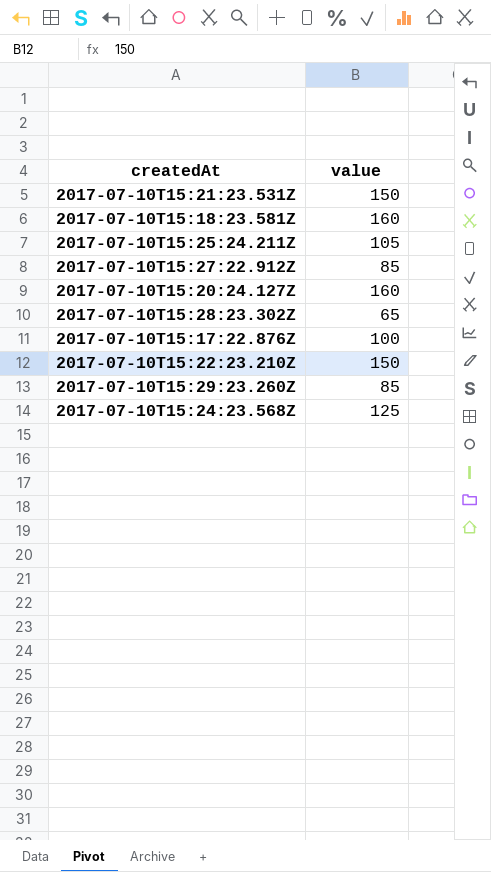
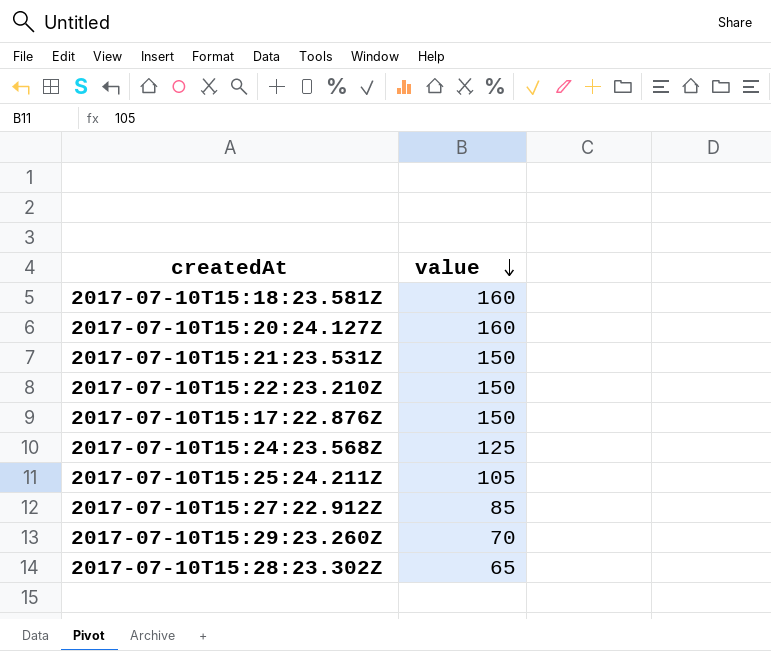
row order: none -> value descending
2017-07-10T15:17:22.876Z | value: 100 -> 150
2017-07-10T15:29:23.260Z | value: 85 -> 70

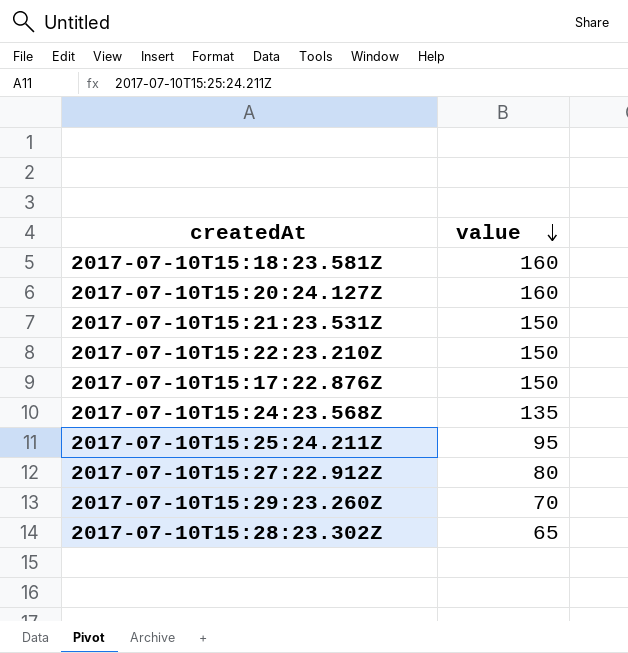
2017-07-10T15:24:23.568Z | value: 125 -> 135
2017-07-10T15:25:24.211Z | value: 105 -> 95
2017-07-10T15:27:22.912Z | value: 85 -> 80

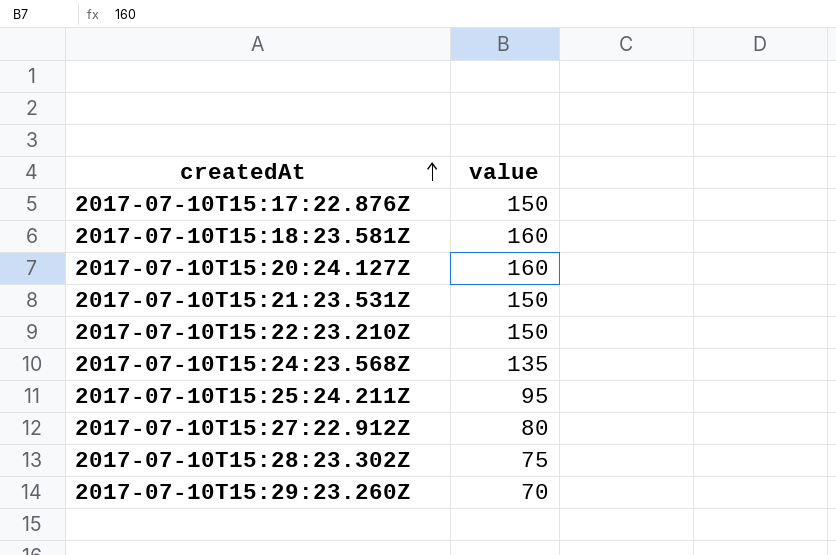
row order: value descending -> createdAt ascending
2017-07-10T15:28:23.302Z | value: 65 -> 75

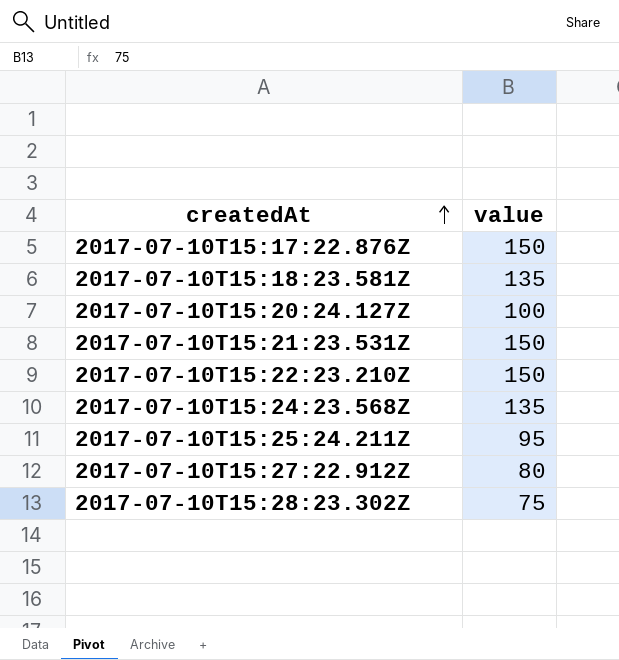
row 2017-07-10T15:29:23.260Z: 70 -> none
2017-07-10T15:18:23.581Z | value: 160 -> 135
2017-07-10T15:20:24.127Z | value: 160 -> 100

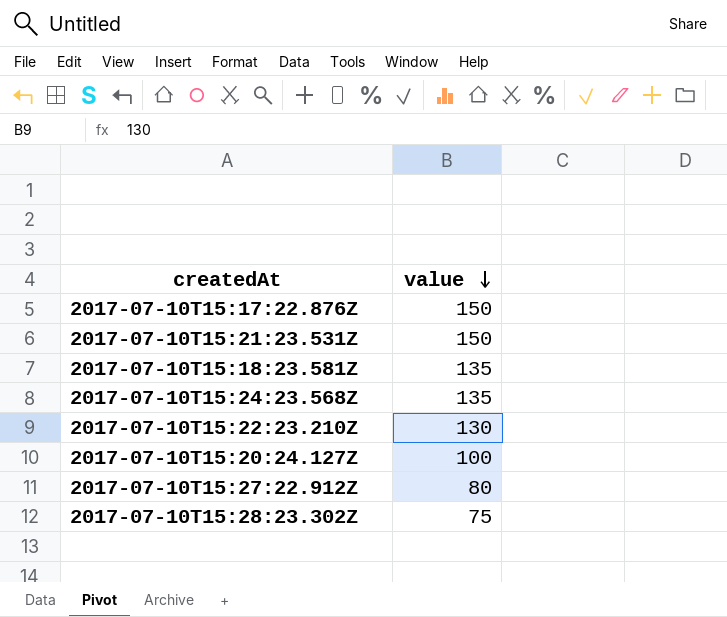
row order: createdAt ascending -> value descending
row 2017-07-10T15:25:24.211Z: 95 -> none
2017-07-10T15:22:23.210Z | value: 150 -> 130

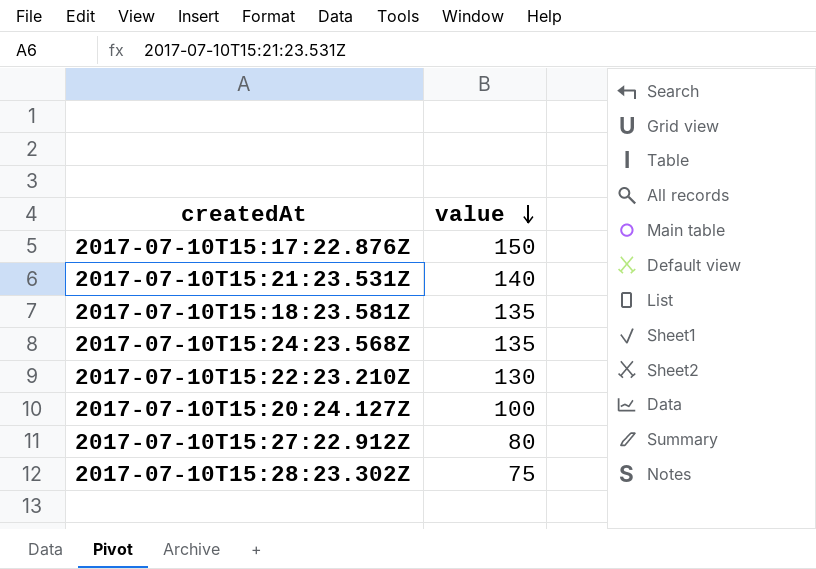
2017-07-10T15:21:23.531Z | value: 150 -> 140

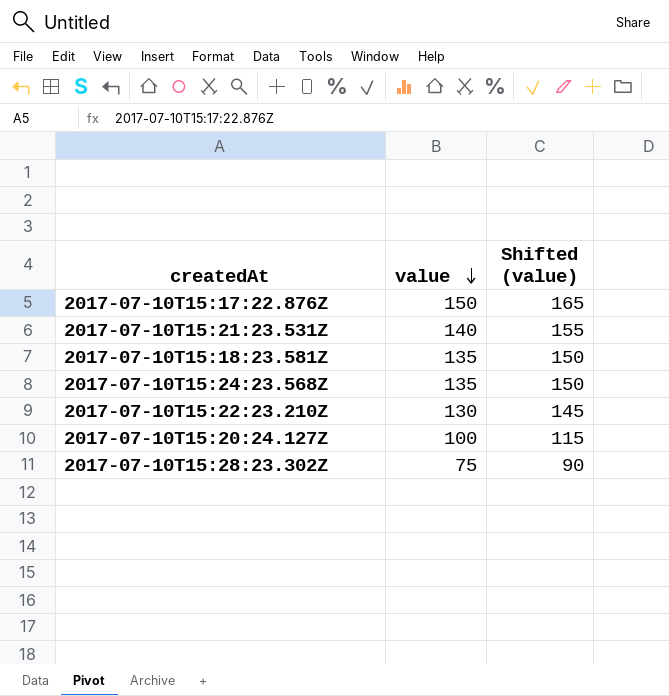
column Shifted (value) | formula: none -> [value] + 15
row 2017-07-10T15:27:22.912Z: 80 -> none

